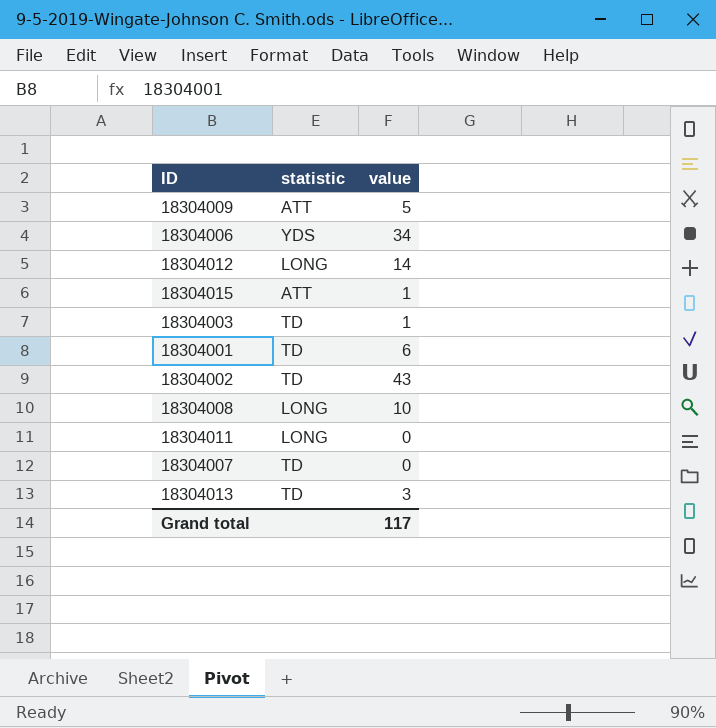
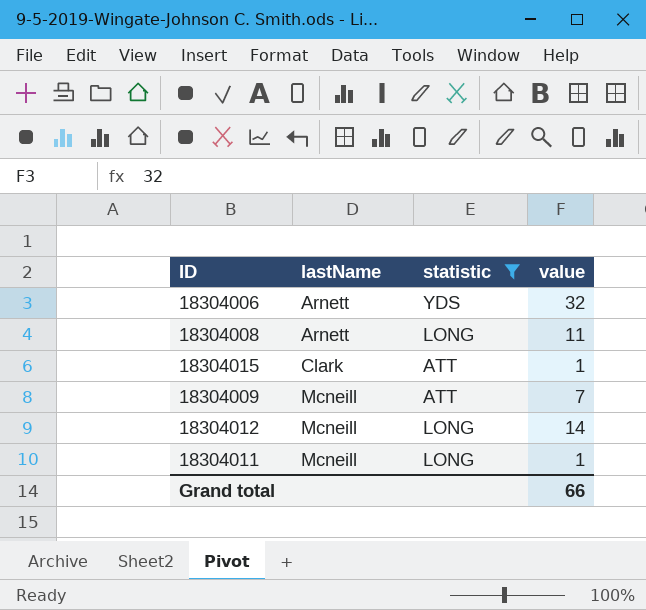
filter: none -> statistic != TD
row order: none -> lastName ascending
column lastName | position: none -> 2
18304006 | value: 34 -> 32
18304008 | value: 10 -> 11
18304009 | value: 5 -> 7
18304011 | value: 0 -> 1
Grand total | value: 117 -> 66

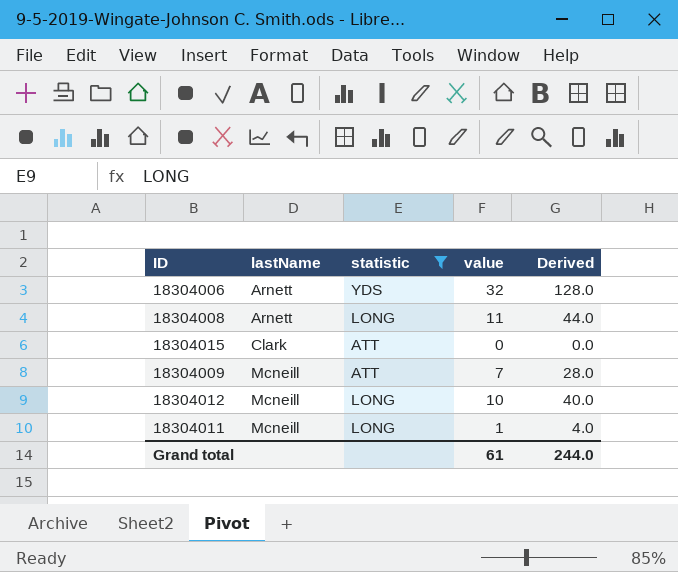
column Derived | formula: none -> [value] * 4
18304015 | value: 1 -> 0
18304012 | value: 14 -> 10
Grand total | value: 66 -> 61

